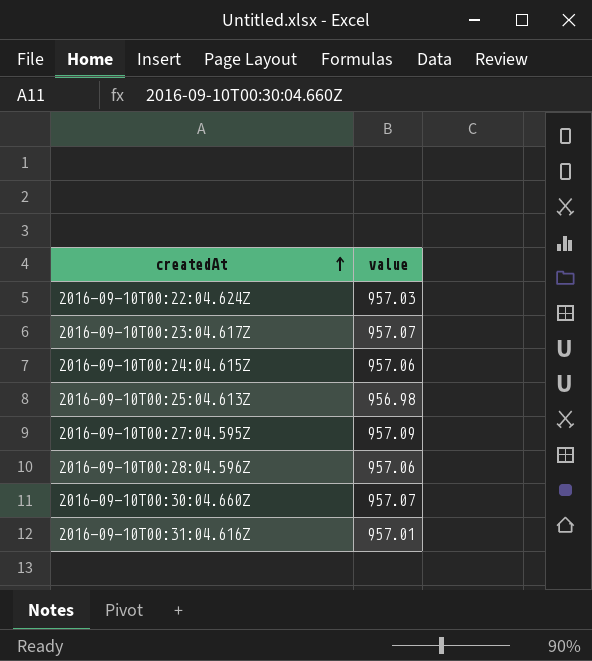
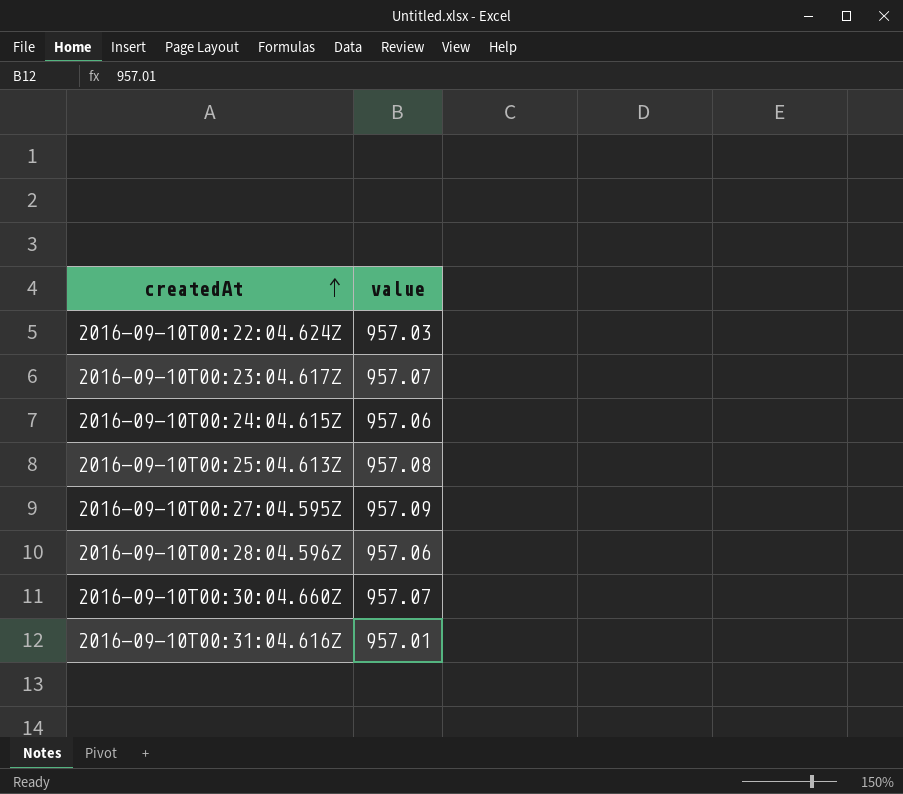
2016-09-10T00:25:04.613Z | value: 956.98 -> 957.08

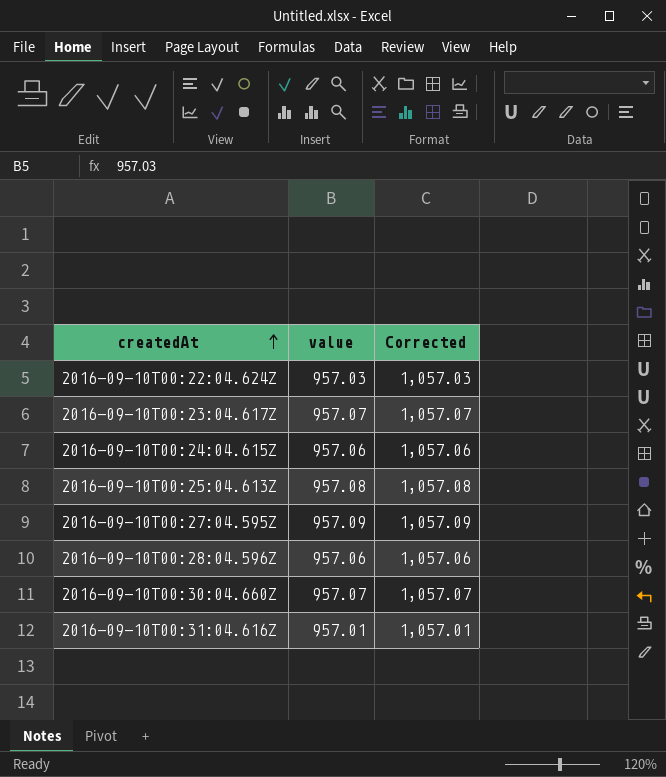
column Corrected | formula: none -> [value] + 100

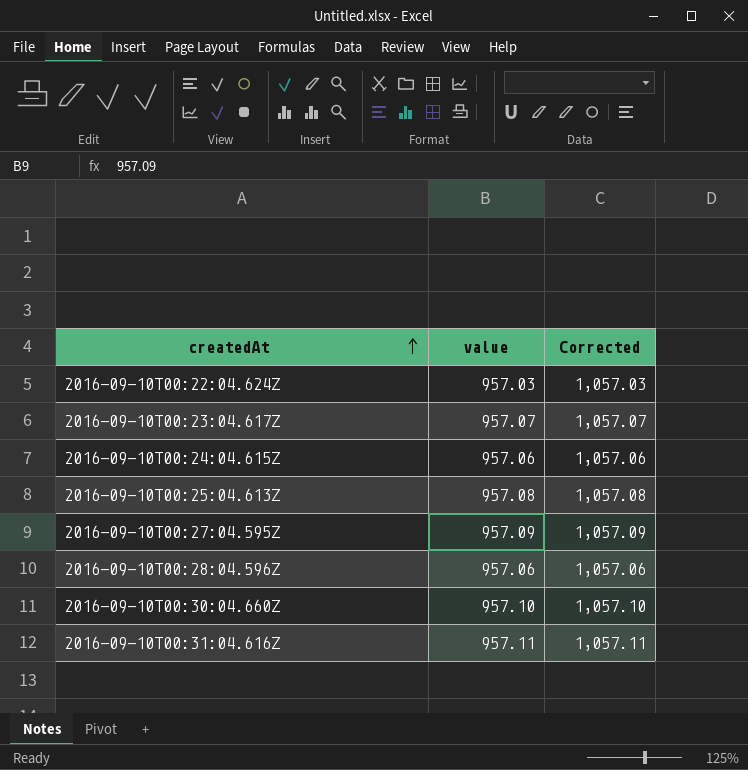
2016-09-10T00:30:04.660Z | value: 957.07 -> 957.10
2016-09-10T00:30:04.660Z | Corrected: 1,057.07 -> 1,057.10
2016-09-10T00:31:04.616Z | value: 957.01 -> 957.11
2016-09-10T00:31:04.616Z | Corrected: 1,057.01 -> 1,057.11

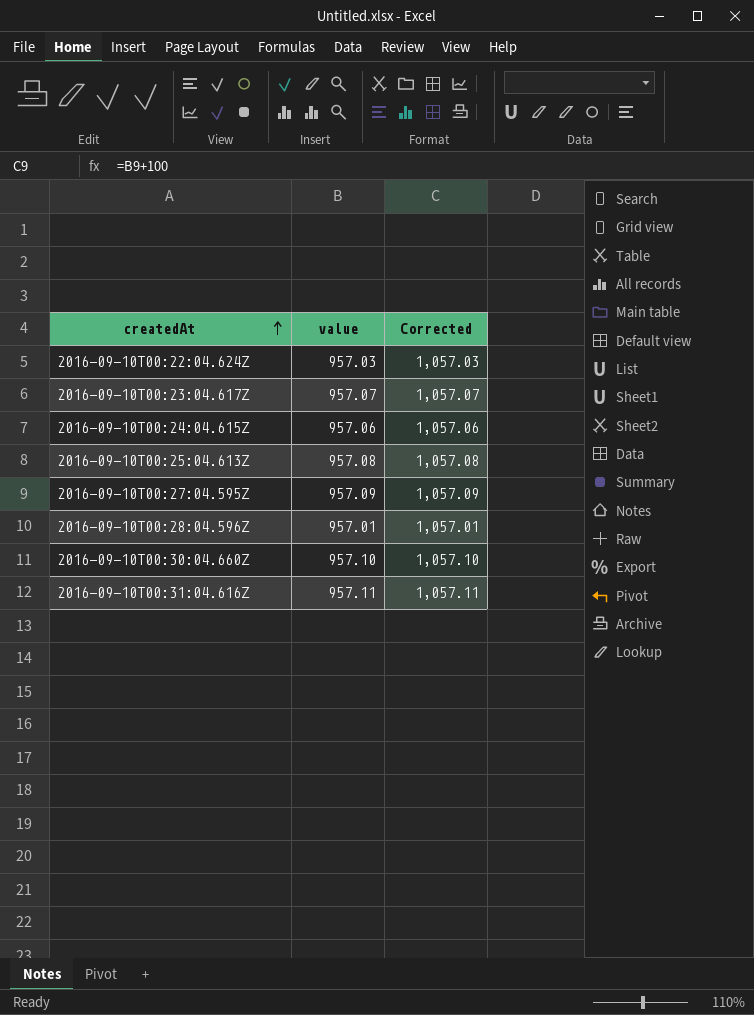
2016-09-10T00:28:04.596Z | value: 957.06 -> 957.01
2016-09-10T00:28:04.596Z | Corrected: 1,057.06 -> 1,057.01

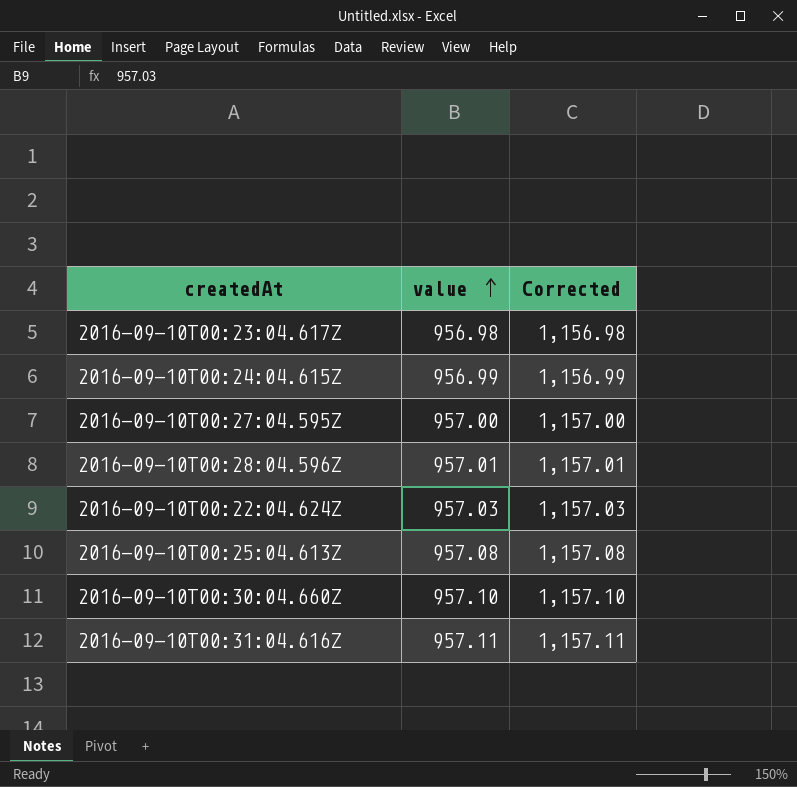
row order: createdAt ascending -> value ascending
column Corrected | formula: [value] + 100 -> [value] + 200
2016-09-10T00:23:04.617Z | value: 957.07 -> 956.98
2016-09-10T00:24:04.615Z | value: 957.06 -> 956.99
2016-09-10T00:27:04.595Z | value: 957.09 -> 957.00

